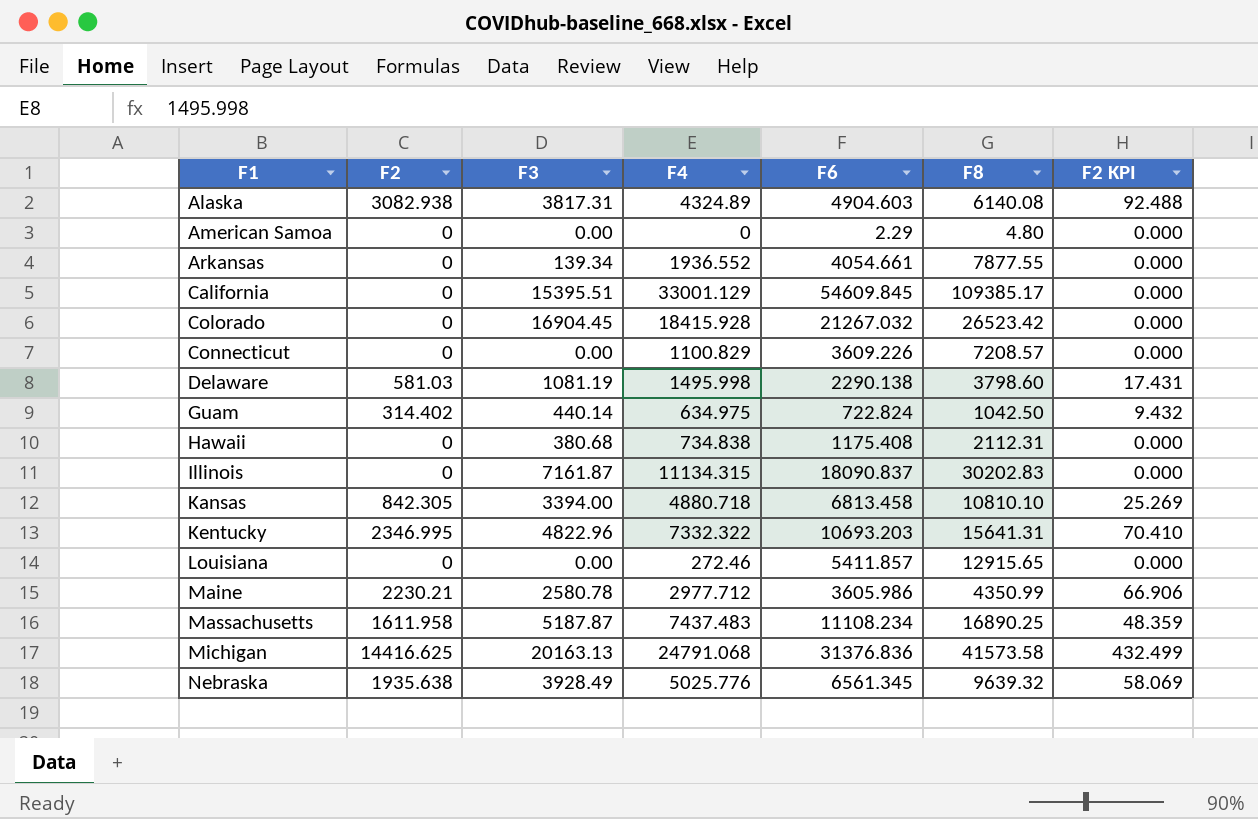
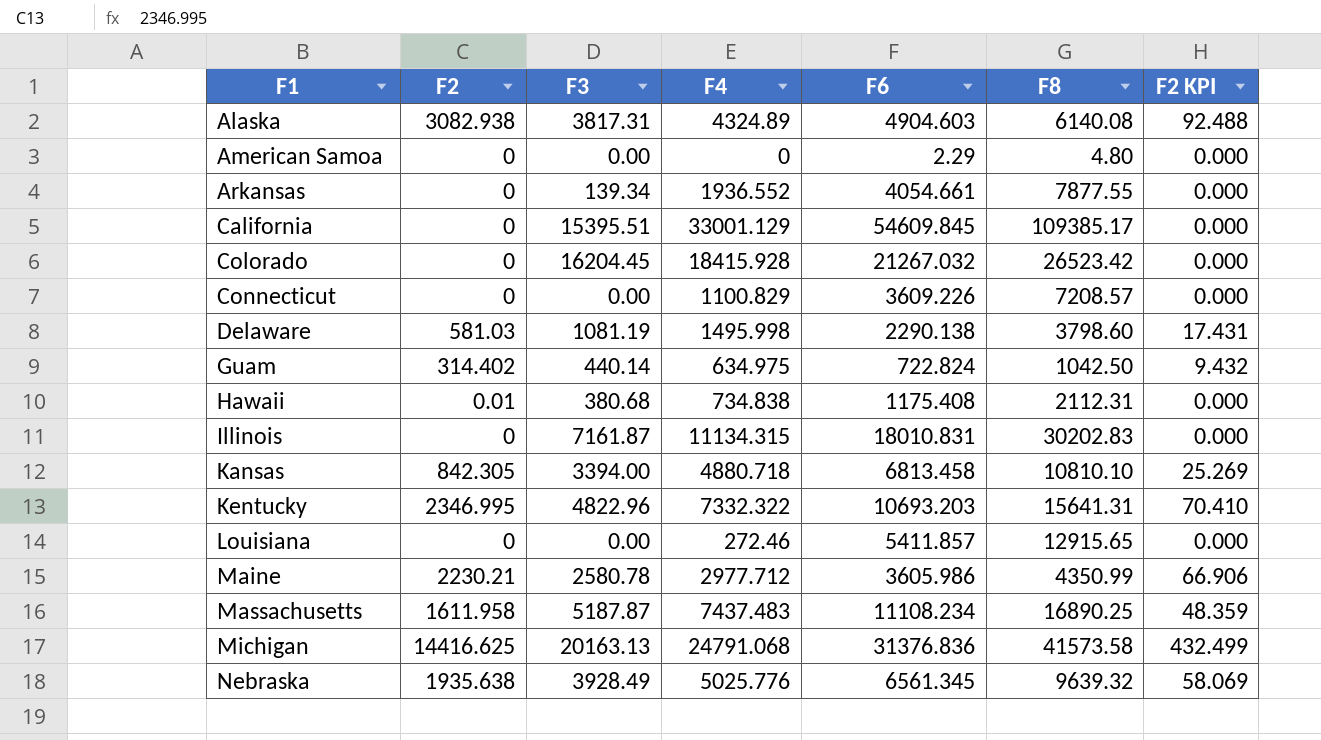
Colorado | F3: 16904.45 -> 16204.45
Hawaii | F2: 0 -> 0.01
Illinois | F6: 18090.837 -> 18010.831

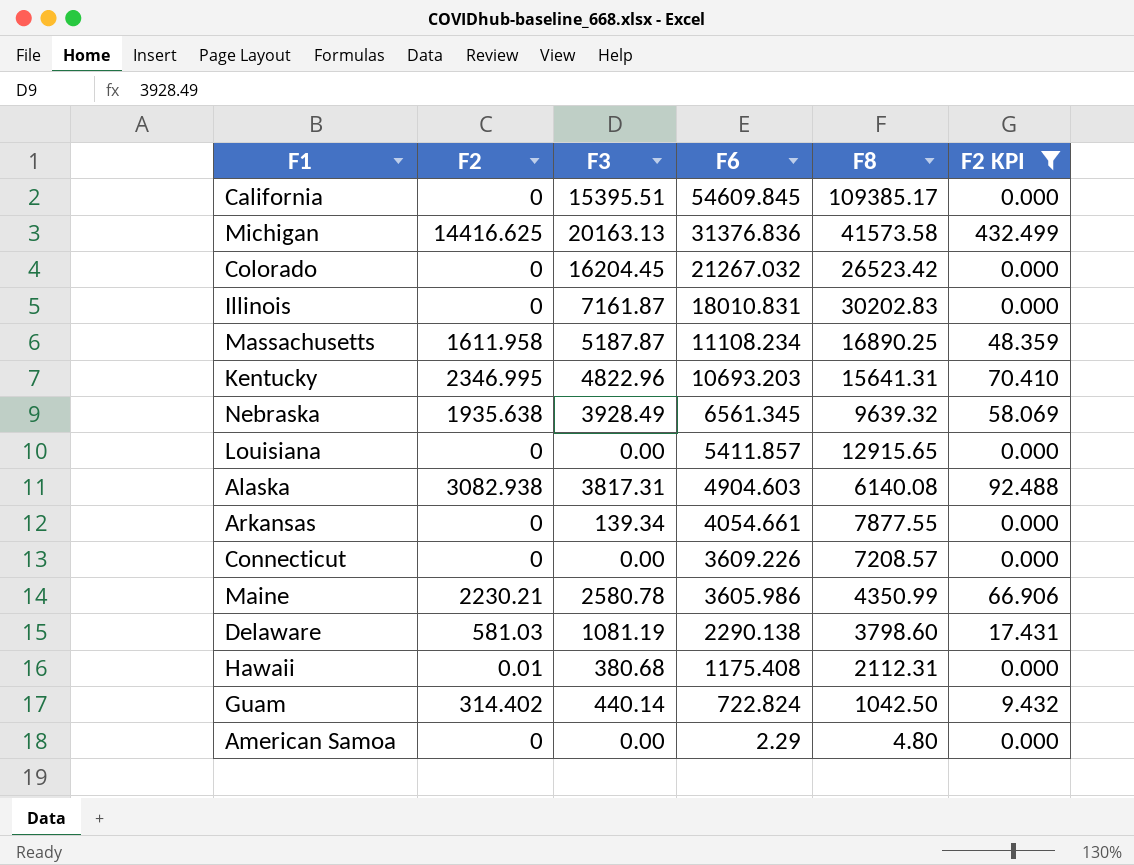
filter: none -> F2 KPI != 25.269
row order: F1 ascending -> F6 descending
column F4 | position: 4 -> none

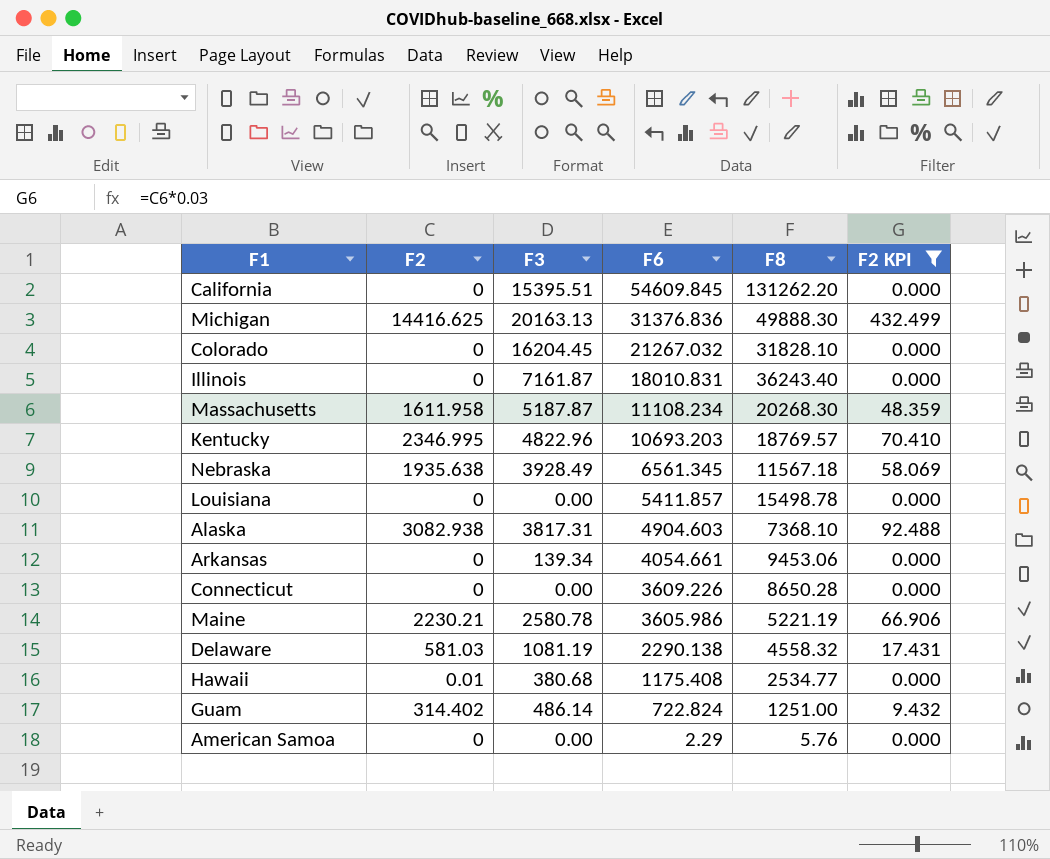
California | F8: 109385.17 -> 131262.20
Michigan | F8: 41573.58 -> 49888.30
Colorado | F8: 26523.42 -> 31828.10
Illinois | F8: 30202.83 -> 36243.40
Massachusetts | F8: 16890.25 -> 20268.30
Kentucky | F8: 15641.31 -> 18769.57
Nebraska | F8: 9639.32 -> 11567.18
Louisiana | F8: 12915.65 -> 15498.78
Alaska | F8: 6140.08 -> 7368.10
Arkansas | F8: 7877.55 -> 9453.06
Connecticut | F8: 7208.57 -> 8650.28
Maine | F8: 4350.99 -> 5221.19
Delaware | F8: 3798.60 -> 4558.32
Hawaii | F8: 2112.31 -> 2534.77
Guam | F3: 440.14 -> 486.14
Guam | F8: 1042.50 -> 1251.00
American Samoa | F8: 4.80 -> 5.76

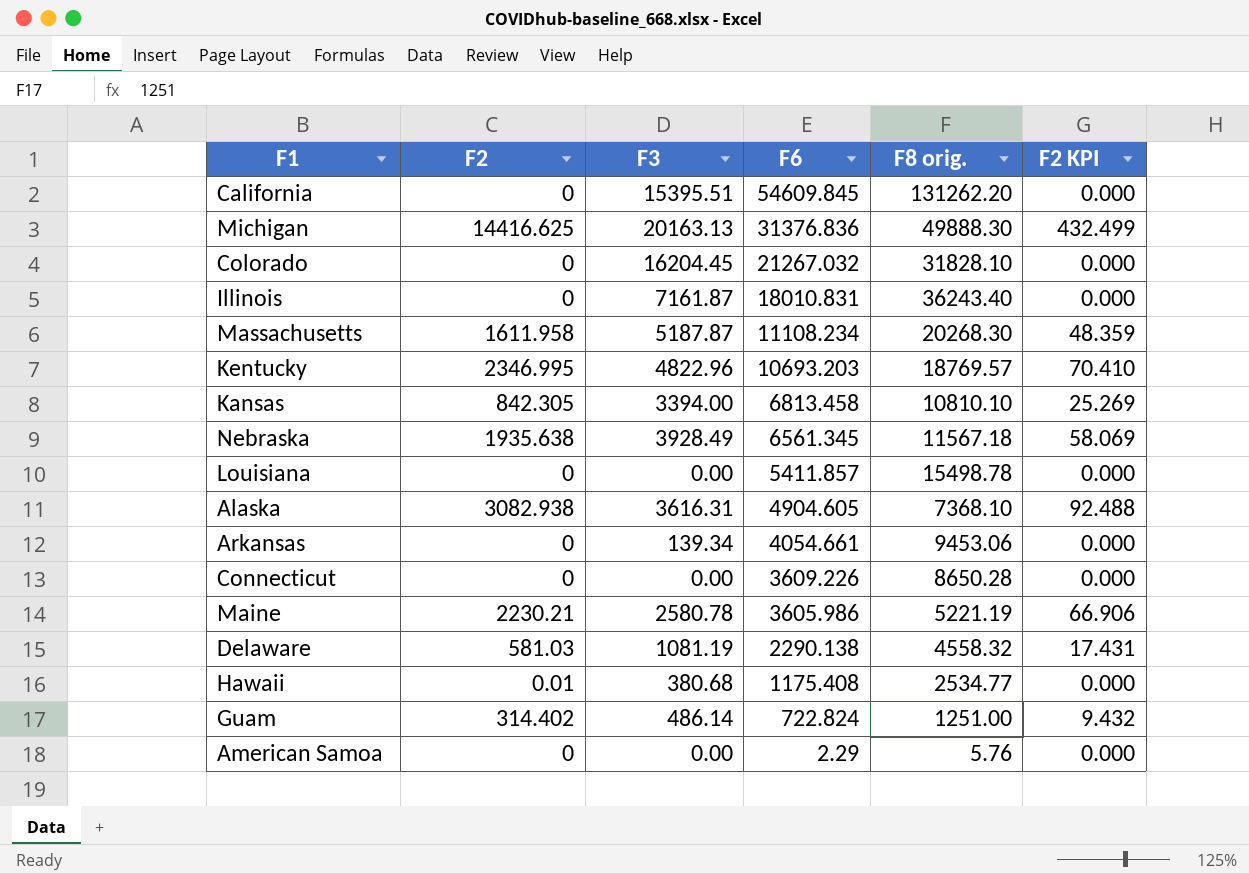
filter: F2 KPI != 25.269 -> none
column name: F8 -> F8 orig.
Alaska | F3: 3817.31 -> 3616.31
Alaska | F6: 4904.603 -> 4904.605

